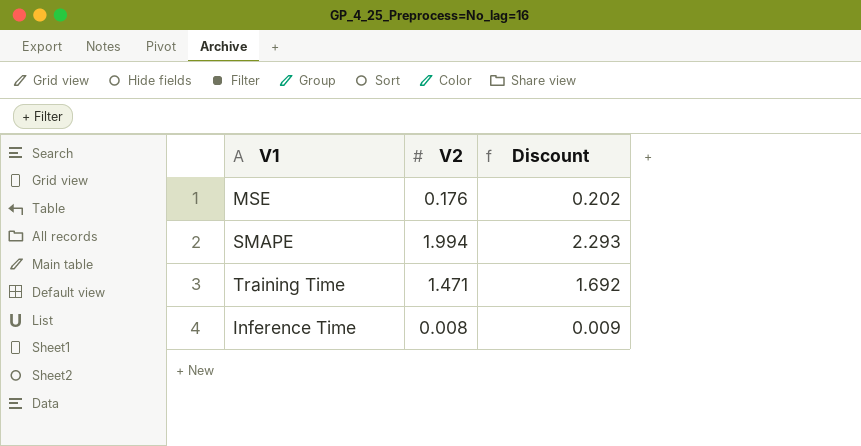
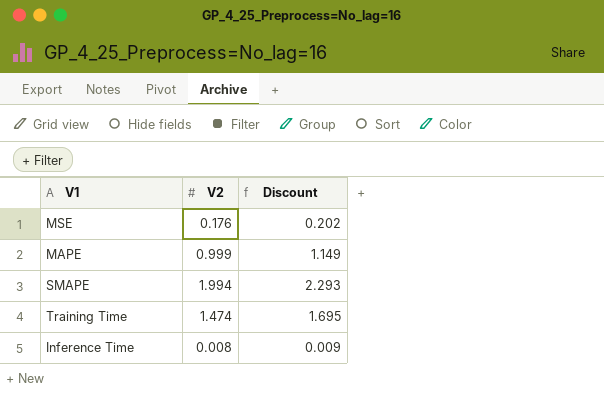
row MAPE: none -> 0.999 | 1.149
Training Time | V2: 1.471 -> 1.474
Training Time | Discount: 1.692 -> 1.695

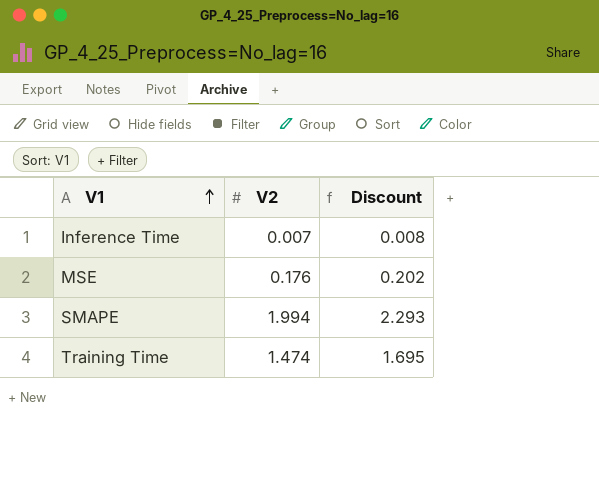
row order: none -> V1 ascending
row MAPE: 0.999 | 1.149 -> none
Inference Time | V2: 0.008 -> 0.007
Inference Time | Discount: 0.009 -> 0.008

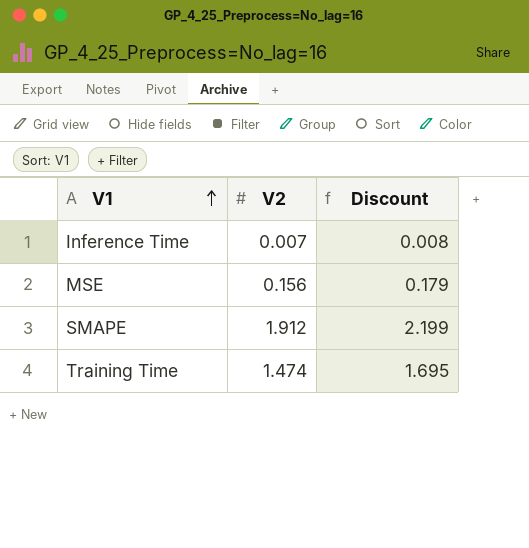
MSE | V2: 0.176 -> 0.156
MSE | Discount: 0.202 -> 0.179
SMAPE | V2: 1.994 -> 1.912
SMAPE | Discount: 2.293 -> 2.199

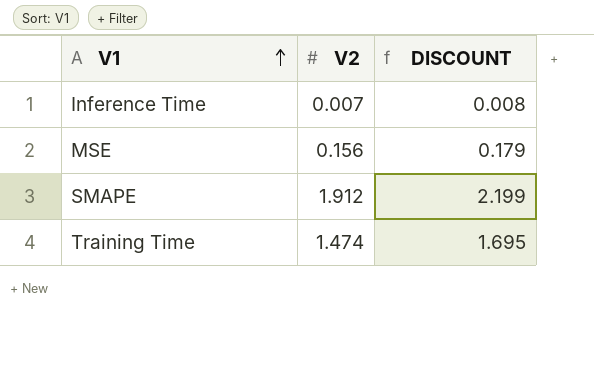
column name: Discount -> DISCOUNT

